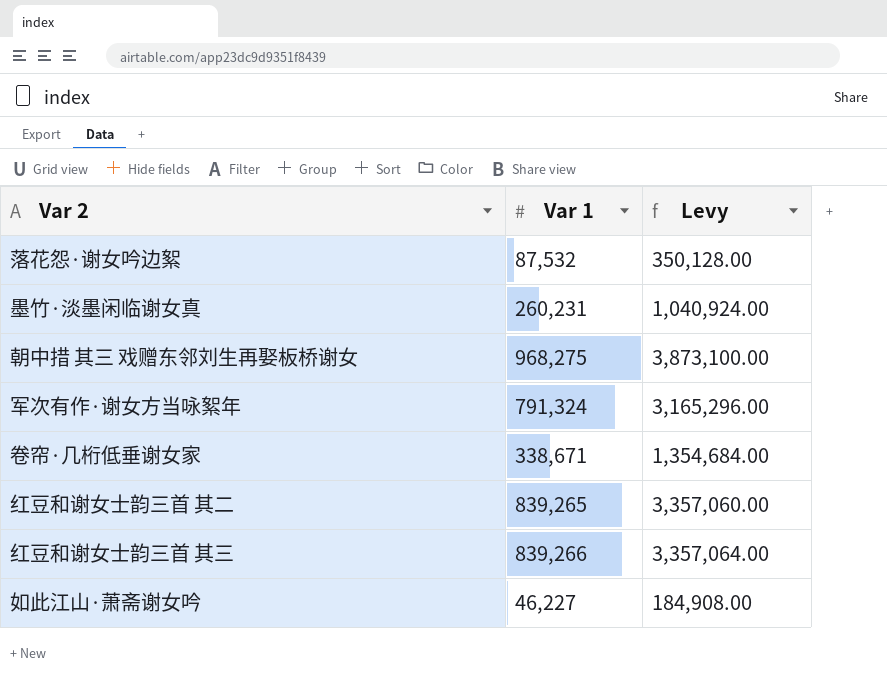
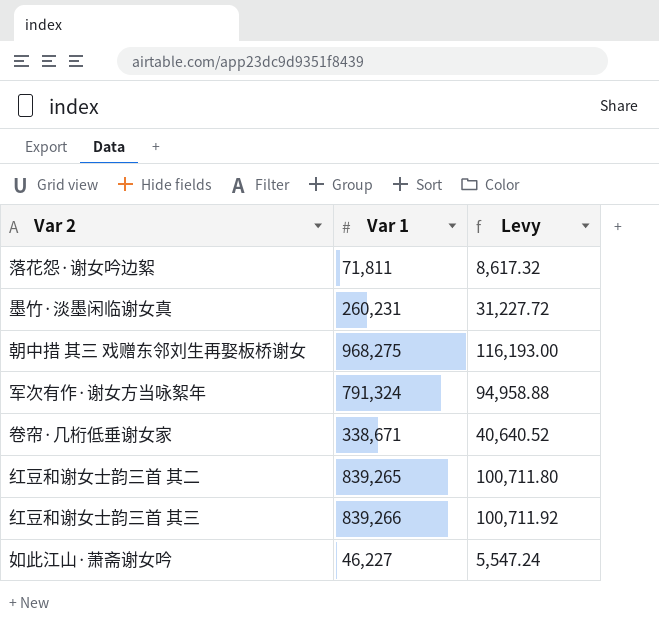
column Levy | formula: [Var 1] * 4 -> [Var 1] * 0.12
落花怨·谢女吟边絮 | Var 1: 87,532 -> 71,811

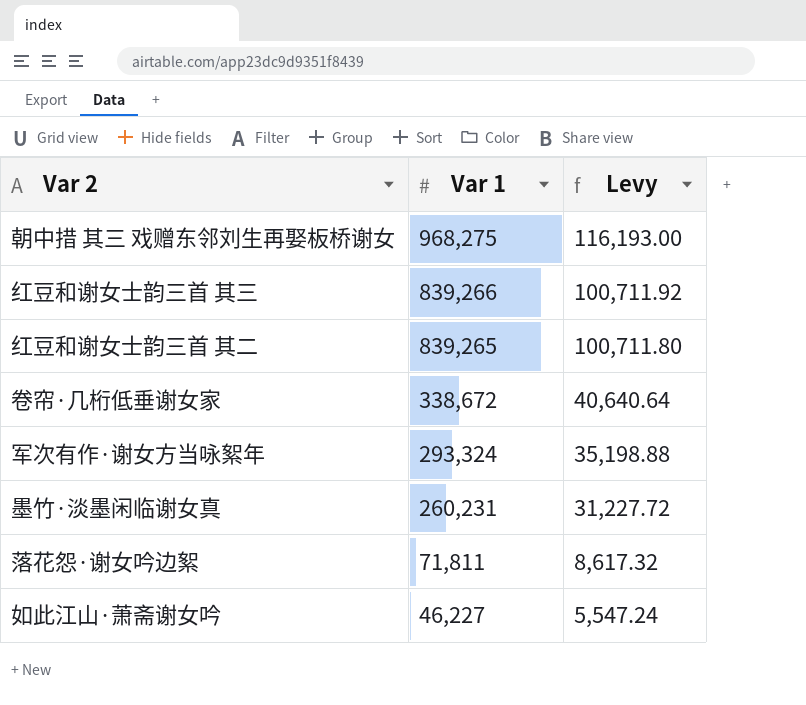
row order: none -> Var 1 descending
卷帘·几桁低垂谢女家 | Var 1: 338,671 -> 338,672
卷帘·几桁低垂谢女家 | Levy: 40,640.52 -> 40,640.64
军次有作·谢女方当咏絮年 | Var 1: 791,324 -> 293,324
军次有作·谢女方当咏絮年 | Levy: 94,958.88 -> 35,198.88

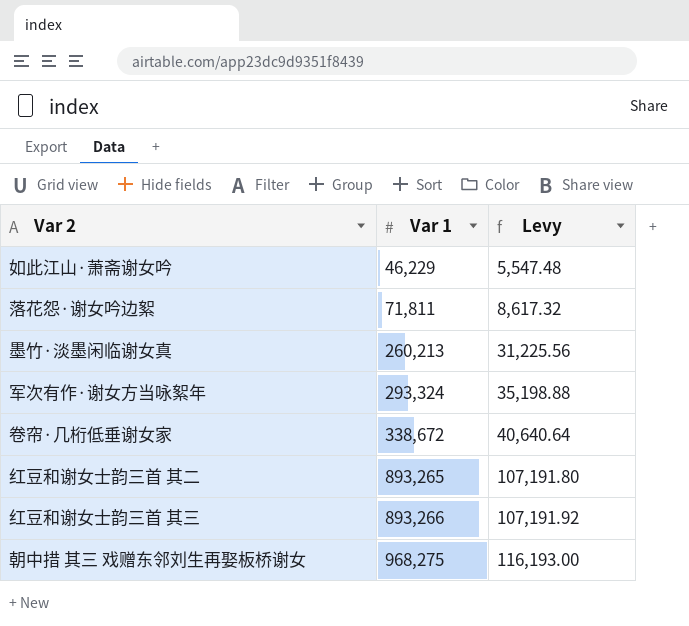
row order: Var 1 descending -> Var 1 ascending
如此江山·萧斋谢女吟 | Var 1: 46,227 -> 46,229
如此江山·萧斋谢女吟 | Levy: 5,547.24 -> 5,547.48
墨竹·淡墨闲临谢女真 | Var 1: 260,231 -> 260,213
墨竹·淡墨闲临谢女真 | Levy: 31,227.72 -> 31,225.56
红豆和谢女士韵三首 其二 | Var 1: 839,265 -> 893,265
红豆和谢女士韵三首 其二 | Levy: 100,711.80 -> 107,191.80
红豆和谢女士韵三首 其三 | Var 1: 839,266 -> 893,266
红豆和谢女士韵三首 其三 | Levy: 100,711.92 -> 107,191.92

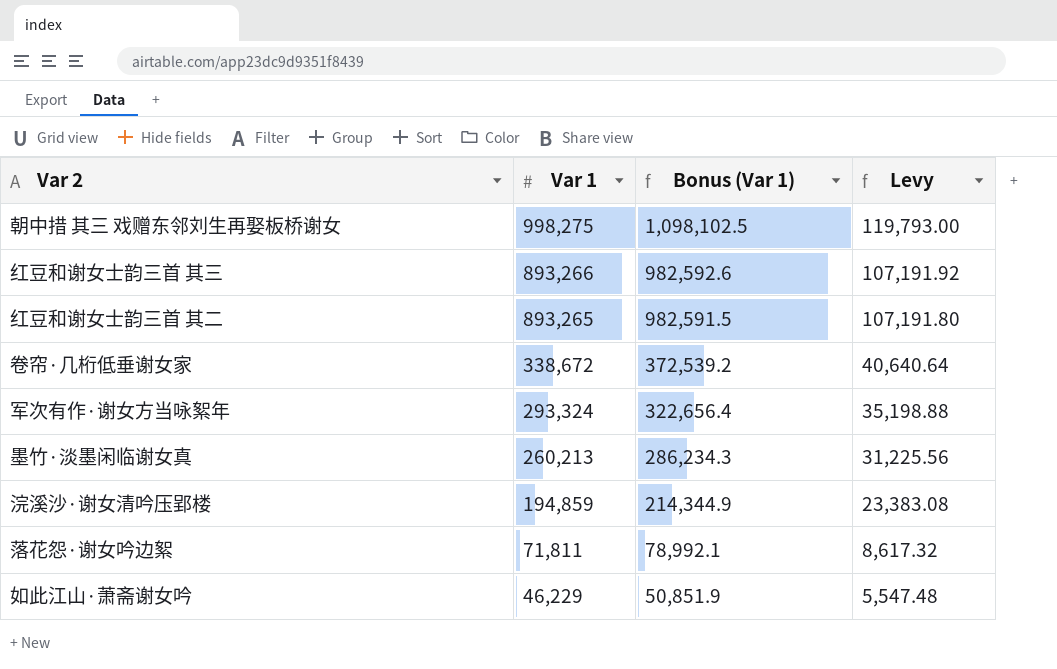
row order: Var 1 ascending -> Var 1 descending
column Bonus (Var 1) | formula: none -> [Var 1] * 1.1
朝中措 其三 戏赠东邻刘生再娶板桥谢女 | Var 1: 968,275 -> 998,275
朝中措 其三 戏赠东邻刘生再娶板桥谢女 | Levy: 116,193.00 -> 119,793.00
row 浣溪沙·谢女清吟压郢楼: none -> 194,859 | 214,344.9 | 23,383.08

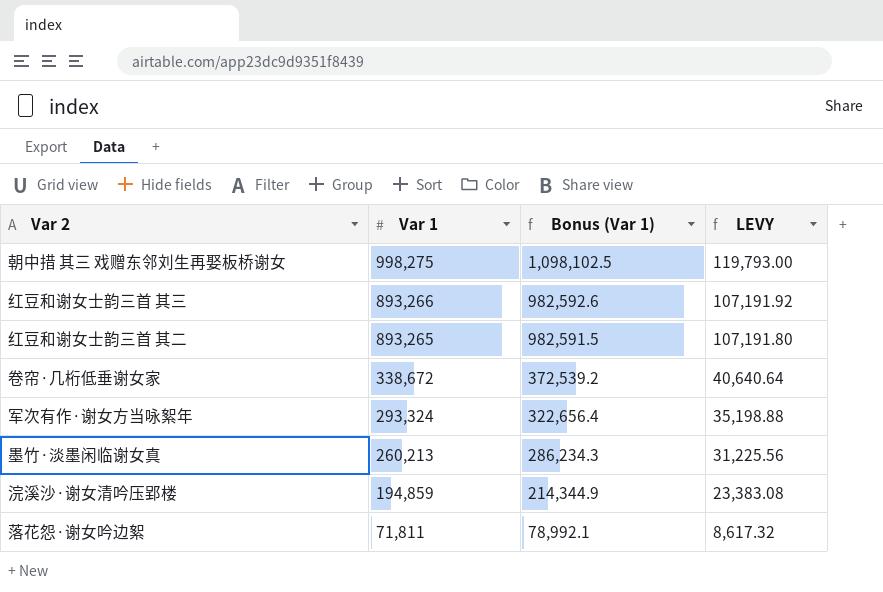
column name: Levy -> LEVY
row 如此江山·萧斋谢女吟: 46,229 | 50,851.9 | 5,547.48 -> none

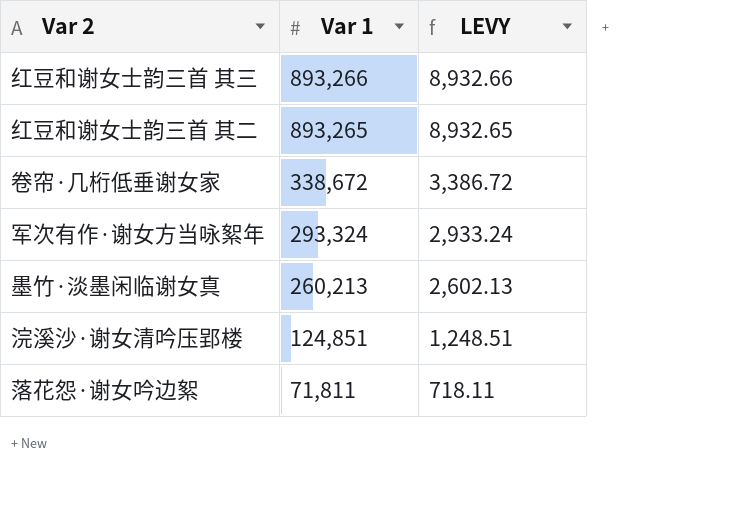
column Bonus (Var 1) | formula: [Var 1] * 1.1 -> none
column LEVY | formula: [Var 1] * 0.12 -> [Var 1] * 0.01
row 朝中措 其三 戏赠东邻刘生再娶板桥谢女: 998,275 | 1,098,102.5 | 119,793.00 -> none
浣溪沙·谢女清吟压郢楼 | Var 1: 194,859 -> 124,851

